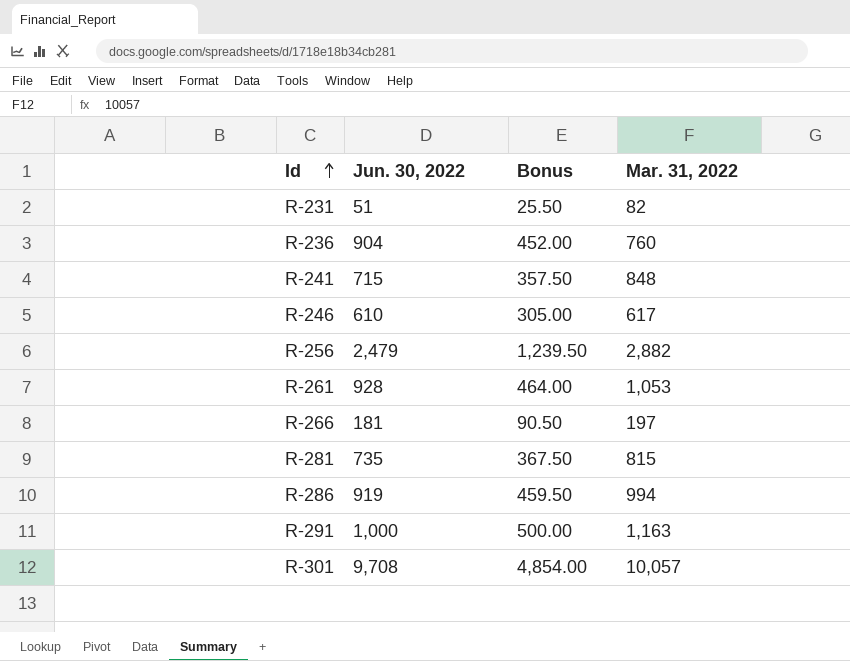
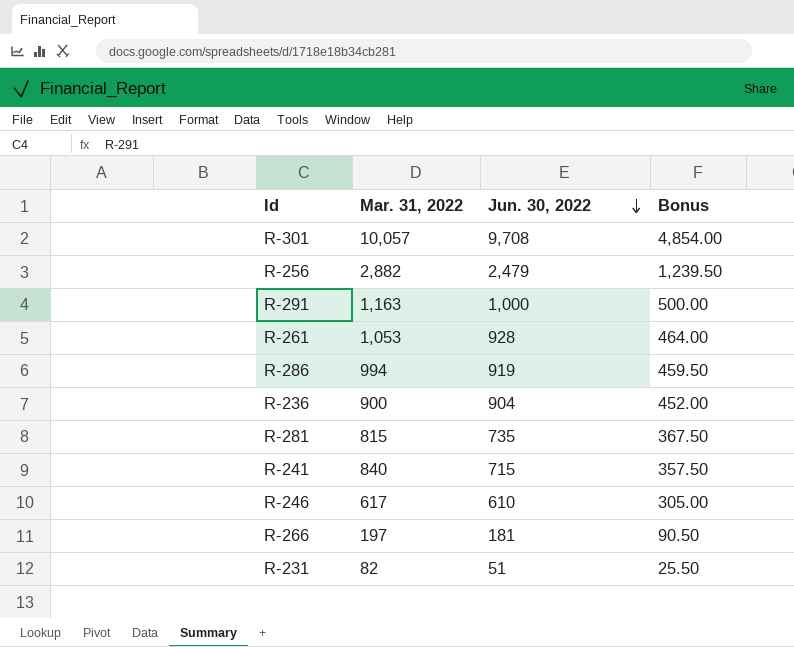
row order: Id ascending -> Jun. 30, 2022 descending
column Mar. 31, 2022 | position: 4 -> 2
R-236 | Mar. 31, 2022: 760 -> 900
R-241 | Mar. 31, 2022: 848 -> 840

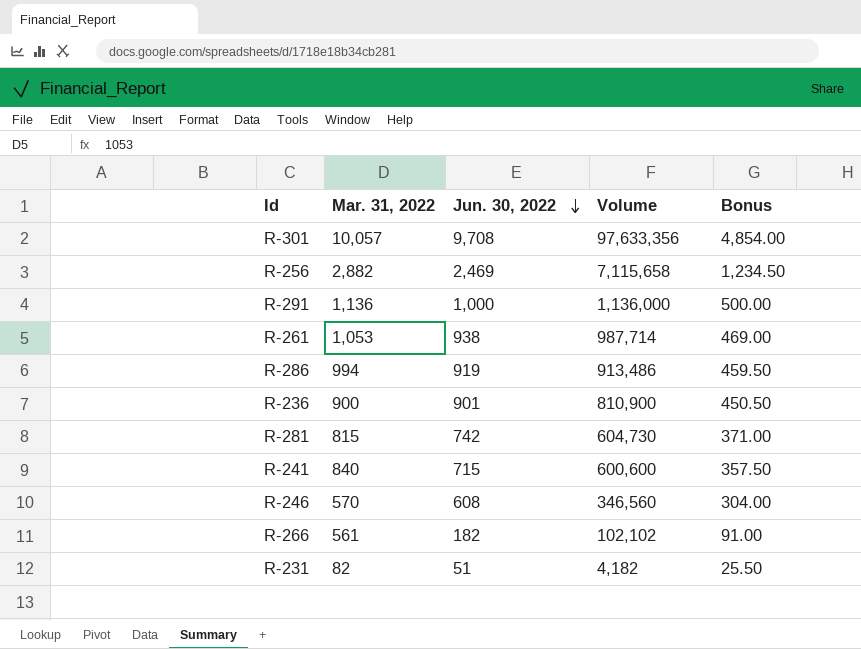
column Volume | formula: none -> [Mar. 31, 2022] * [Jun. 30, 2022]
R-256 | Jun. 30, 2022: 2,479 -> 2,469
R-256 | Bonus: 1,239.50 -> 1,234.50
R-291 | Mar. 31, 2022: 1,163 -> 1,136
R-261 | Jun. 30, 2022: 928 -> 938
R-261 | Bonus: 464.00 -> 469.00
R-236 | Jun. 30, 2022: 904 -> 901
R-236 | Bonus: 452.00 -> 450.50
R-281 | Jun. 30, 2022: 735 -> 742
R-281 | Bonus: 367.50 -> 371.00
R-246 | Mar. 31, 2022: 617 -> 570
R-246 | Jun. 30, 2022: 610 -> 608
R-246 | Bonus: 305.00 -> 304.00
R-266 | Mar. 31, 2022: 197 -> 561
R-266 | Jun. 30, 2022: 181 -> 182
R-266 | Bonus: 90.50 -> 91.00

